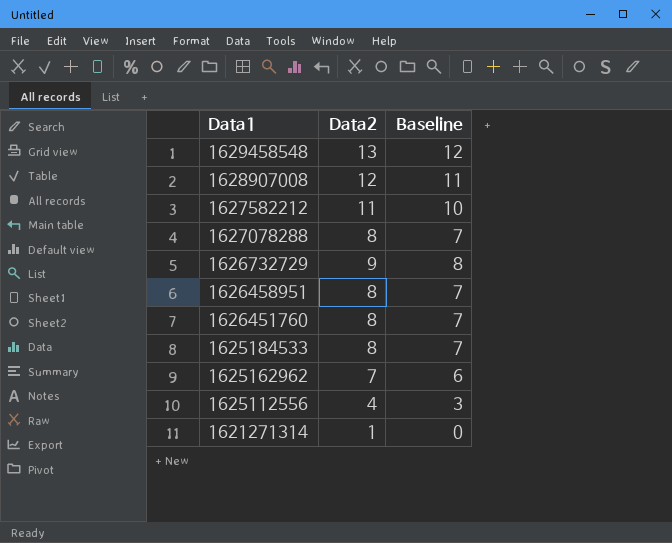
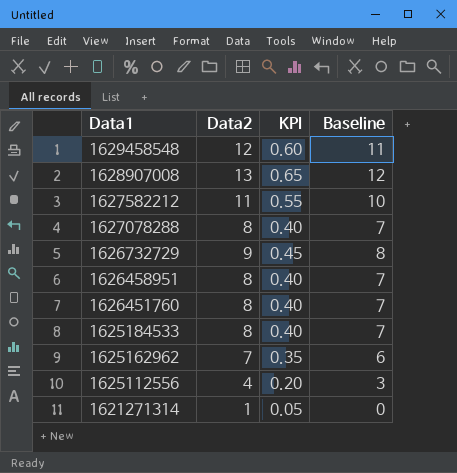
column KPI | formula: none -> [Data2] * 0.05
1629458548 | Data2: 13 -> 12
1629458548 | Baseline: 12 -> 11
1628907008 | Data2: 12 -> 13
1628907008 | Baseline: 11 -> 12

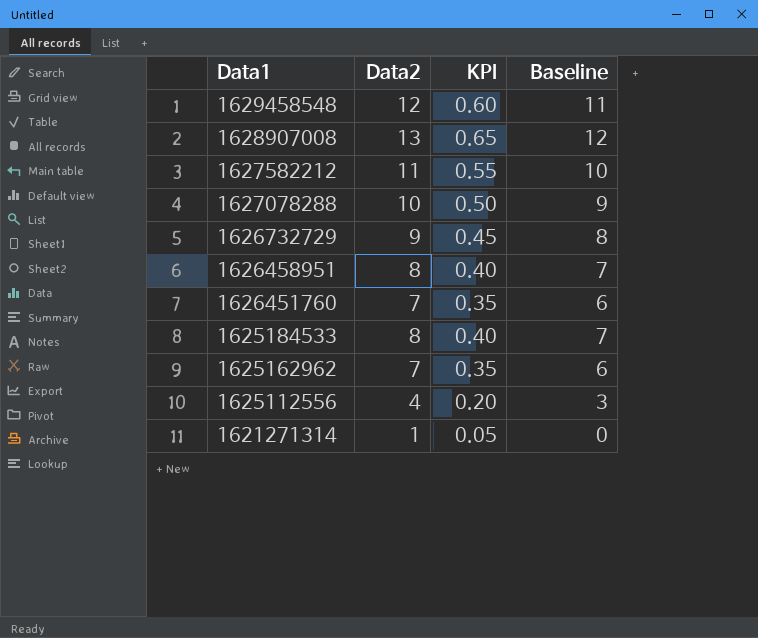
1627078288 | Data2: 8 -> 10
1627078288 | KPI: 0.40 -> 0.50
1627078288 | Baseline: 7 -> 9
1626451760 | Data2: 8 -> 7
1626451760 | KPI: 0.40 -> 0.35
1626451760 | Baseline: 7 -> 6

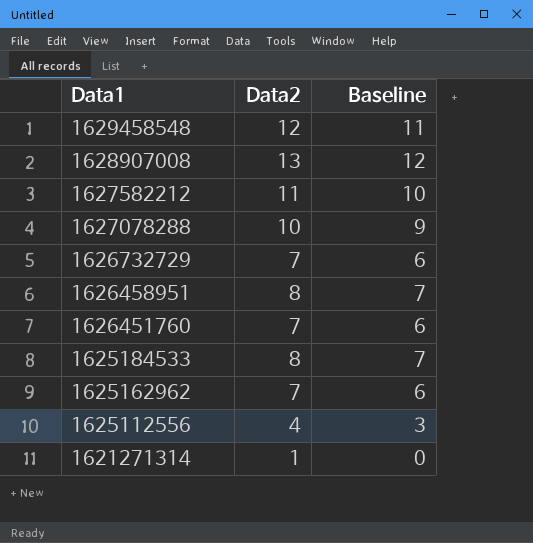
column KPI | formula: [Data2] * 0.05 -> none
1626732729 | Data2: 9 -> 7
1626732729 | Baseline: 8 -> 6

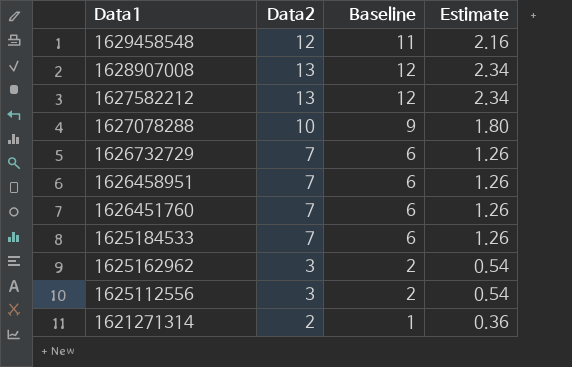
column Estimate | formula: none -> [Data2] * 0.18
1627582212 | Data2: 11 -> 13
1627582212 | Baseline: 10 -> 12
1626458951 | Data2: 8 -> 7
1626458951 | Baseline: 7 -> 6
1625184533 | Data2: 8 -> 7
1625184533 | Baseline: 7 -> 6
1625162962 | Data2: 7 -> 3
1625162962 | Baseline: 6 -> 2
1625112556 | Data2: 4 -> 3
1625112556 | Baseline: 3 -> 2
1621271314 | Data2: 1 -> 2
1621271314 | Baseline: 0 -> 1

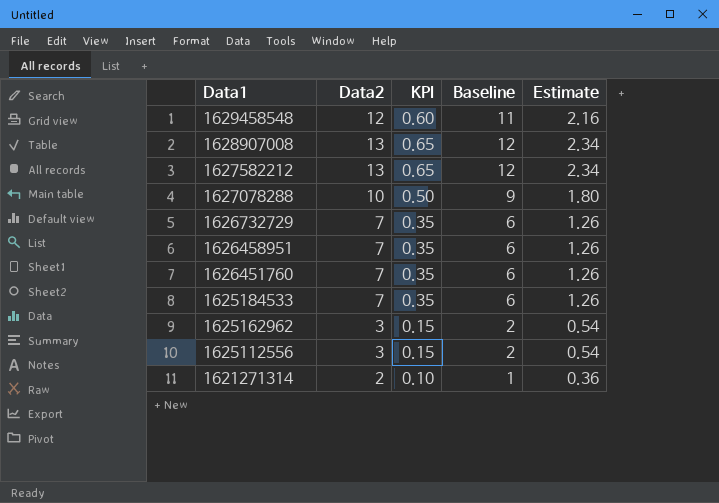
column KPI | formula: none -> [Data2] * 0.05

